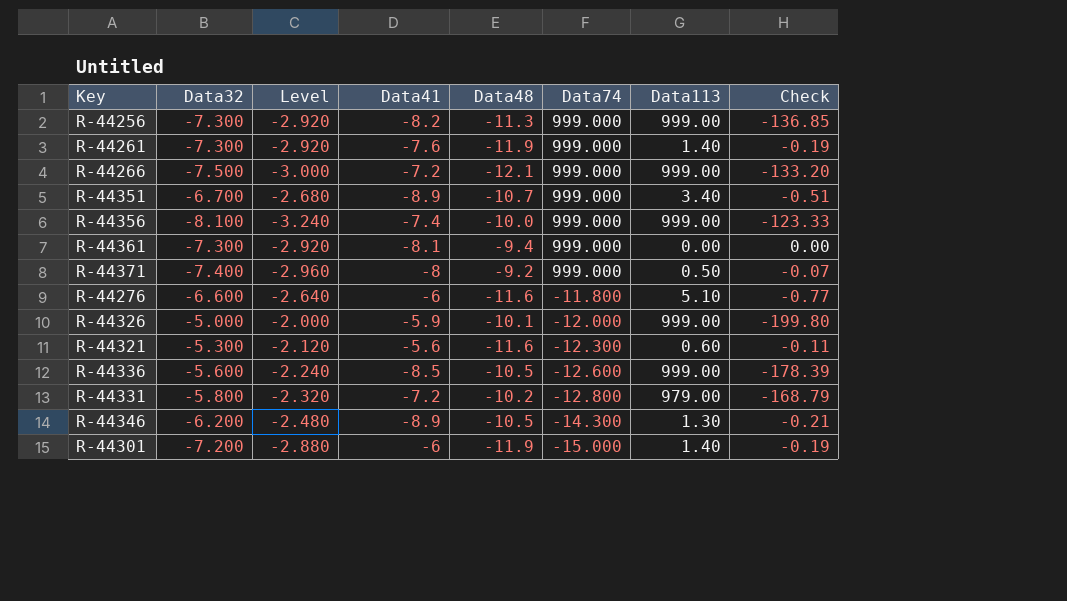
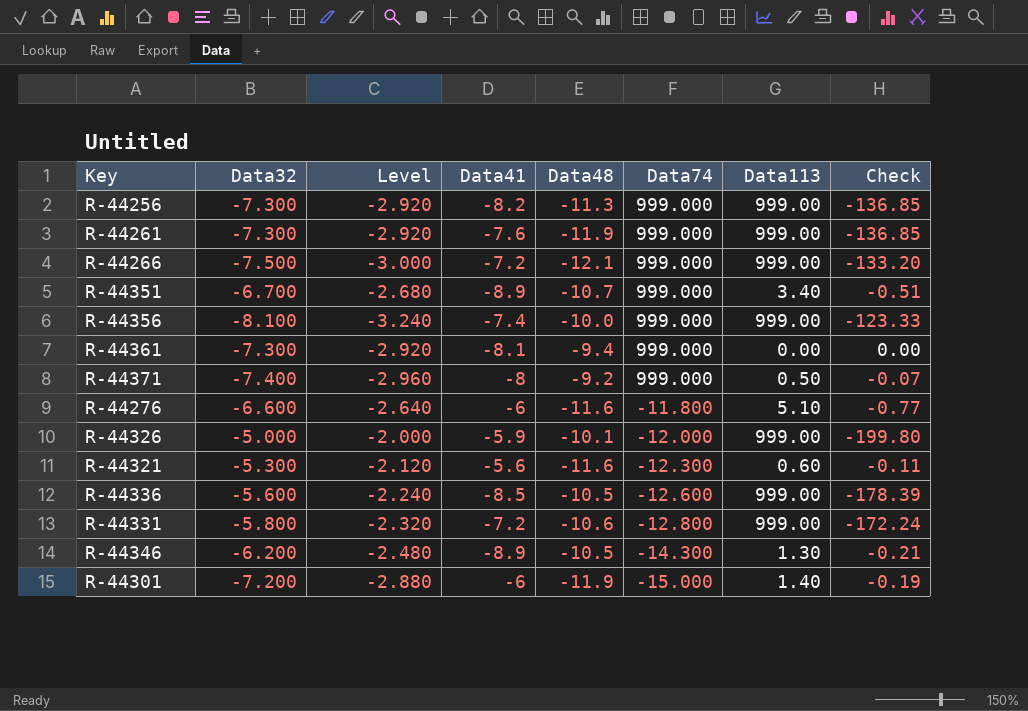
R-44261 | Data113: 1.40 -> 999.00
R-44261 | Check: -0.19 -> -136.85
R-44331 | Data48: -10.2 -> -10.6
R-44331 | Data113: 979.00 -> 999.00
R-44331 | Check: -168.79 -> -172.24

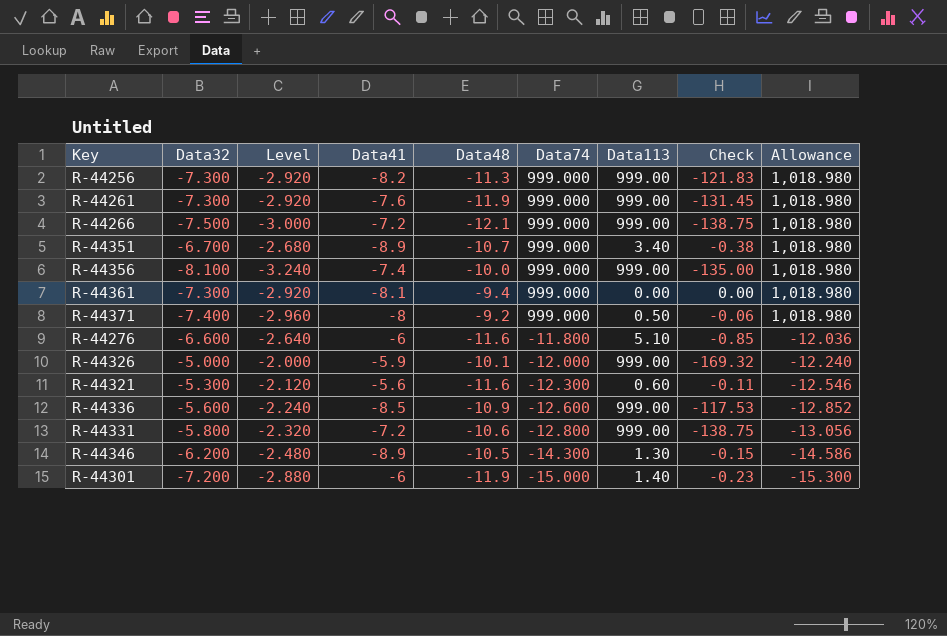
column Check | formula: [Data113] / [Data32] -> [Data113] / [Data41]
column Allowance | formula: none -> [Data74] * 1.02
R-44336 | Data48: -10.5 -> -10.9

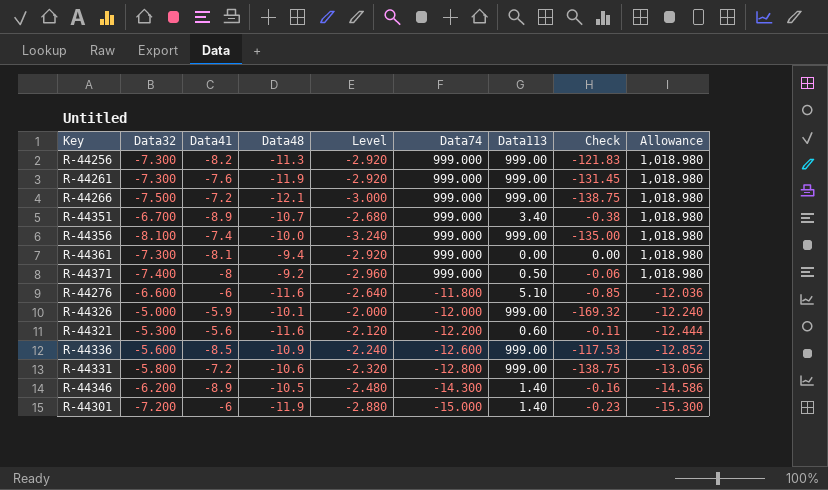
column Level | position: 3 -> 5
R-44321 | Data74: -12.300 -> -12.200
R-44321 | Allowance: -12.546 -> -12.444
R-44346 | Data113: 1.30 -> 1.40
R-44346 | Check: -0.15 -> -0.16

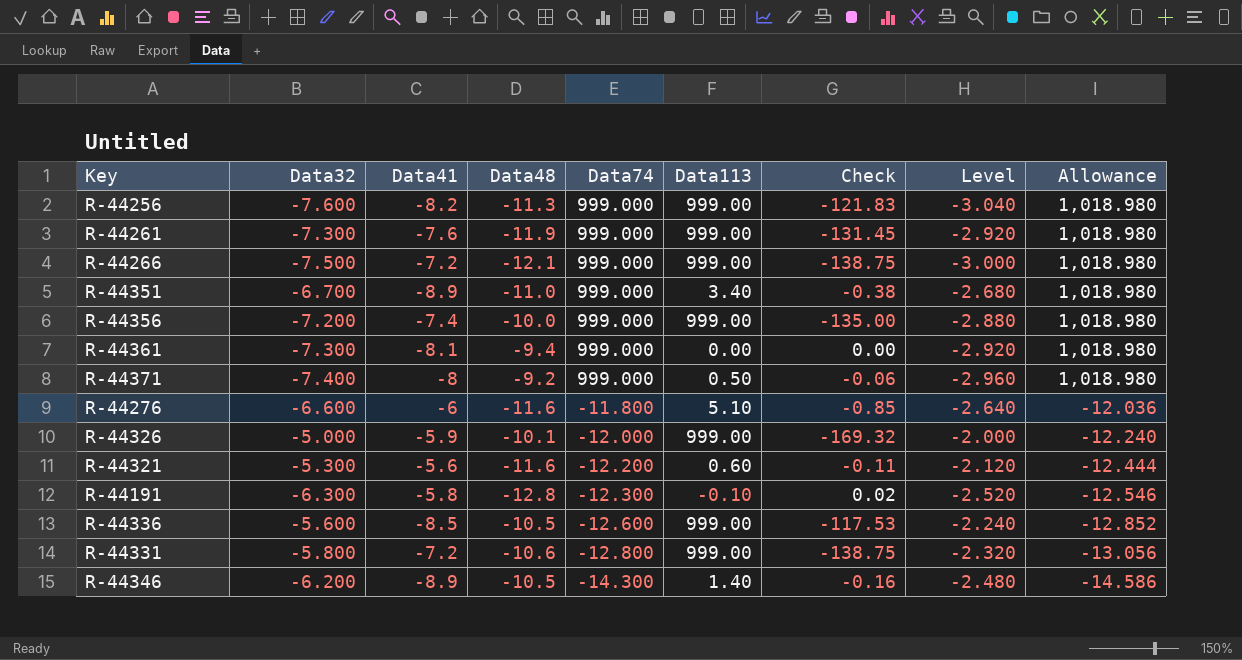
column Level | position: 5 -> 8
row R-44301: -7.200 | -6 | -11.9 | -2.880 | -15.000 | 1.40 | -0.23 | -15.300 -> none
R-44256 | Data32: -7.300 -> -7.600
R-44256 | Level: -2.920 -> -3.040
R-44351 | Data48: -10.7 -> -11.0
R-44356 | Data32: -8.100 -> -7.200
R-44356 | Level: -3.240 -> -2.880
row R-44191: none -> -6.300 | -5.8 | -12.8 | -12.300 | -0.10 | 0.02 | -2.520 | -12.546
R-44336 | Data48: -10.9 -> -10.5

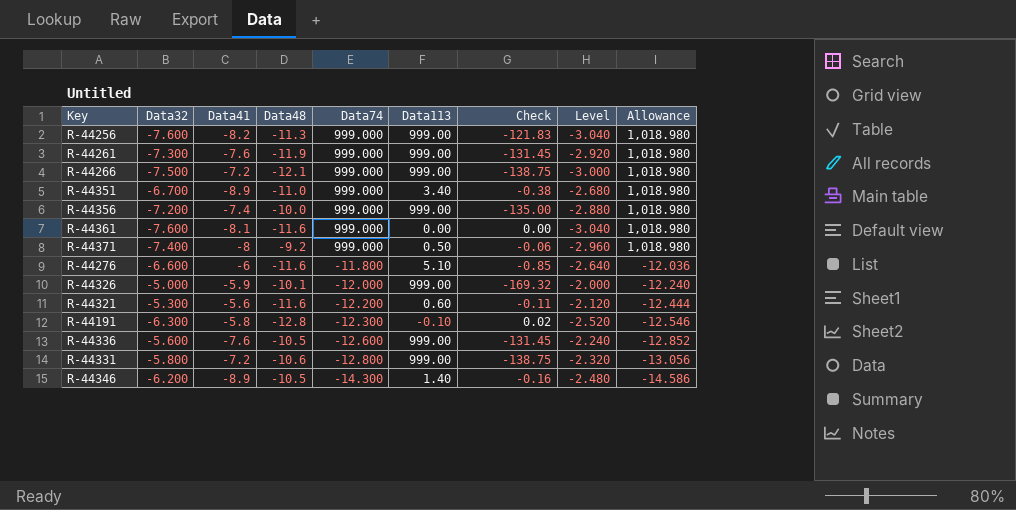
R-44361 | Data32: -7.300 -> -7.600
R-44361 | Data48: -9.4 -> -11.6
R-44361 | Level: -2.920 -> -3.040
R-44336 | Data41: -8.5 -> -7.6
R-44336 | Check: -117.53 -> -131.45

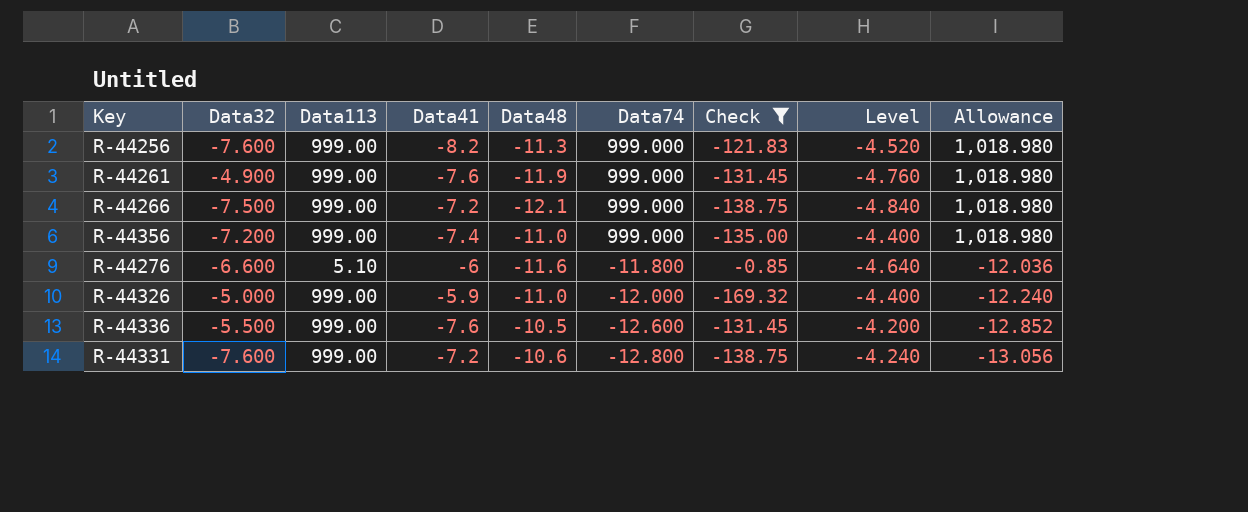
filter: none -> Check <= -0.85
column Data113 | position: 6 -> 3
column Level | formula: [Data32] * 0.4 -> [Data48] * 0.4
R-44261 | Data32: -7.300 -> -4.900
R-44356 | Data48: -10.0 -> -11.0
R-44326 | Data48: -10.1 -> -11.0
R-44336 | Data32: -5.600 -> -5.500
R-44331 | Data32: -5.800 -> -7.600

